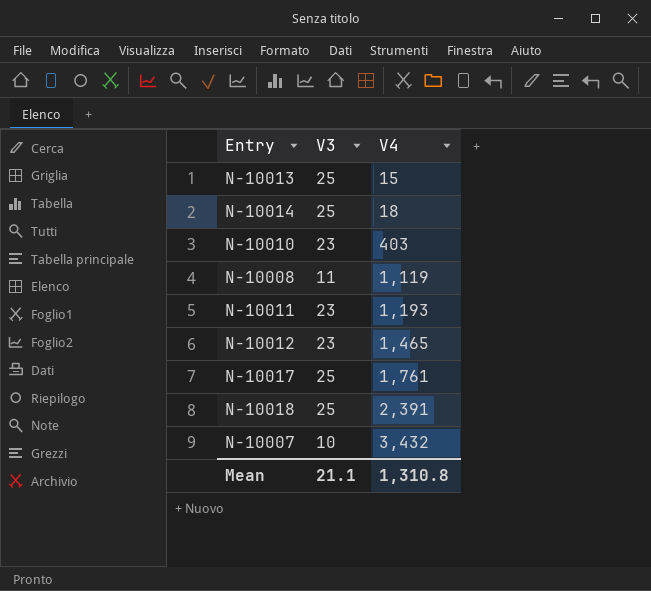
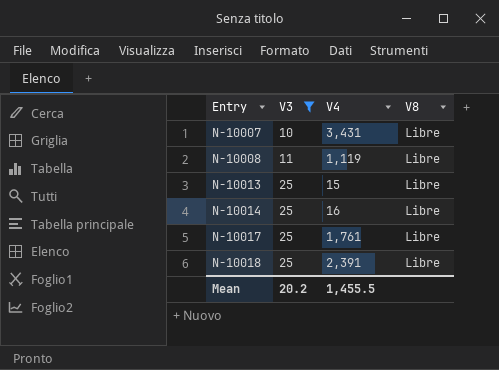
filter: none -> V3 != 23
row order: V4 ascending -> Entry ascending
column V8 | position: none -> 4
N-10007 | V4: 3,432 -> 3,431
N-10014 | V4: 18 -> 16
Mean | V3: 21.1 -> 20.2
Mean | V4: 1,310.8 -> 1,455.5

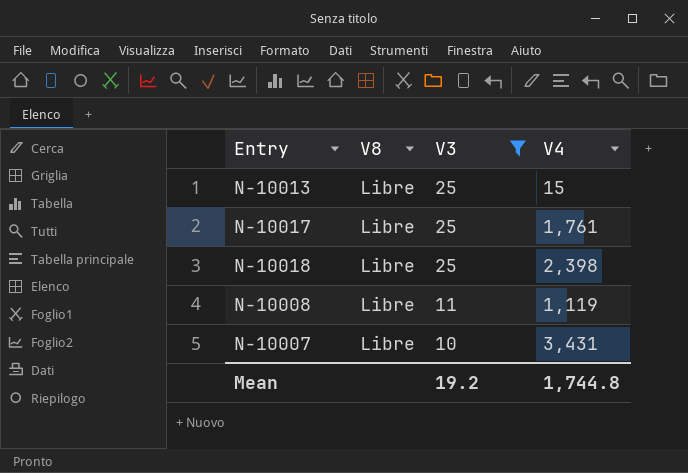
row order: Entry ascending -> V3 descending
column V8 | position: 4 -> 2
row N-10014: 25 | 16 | Libre -> none
N-10018 | V4: 2,391 -> 2,398
Mean | V3: 20.2 -> 19.2
Mean | V4: 1,455.5 -> 1,744.8

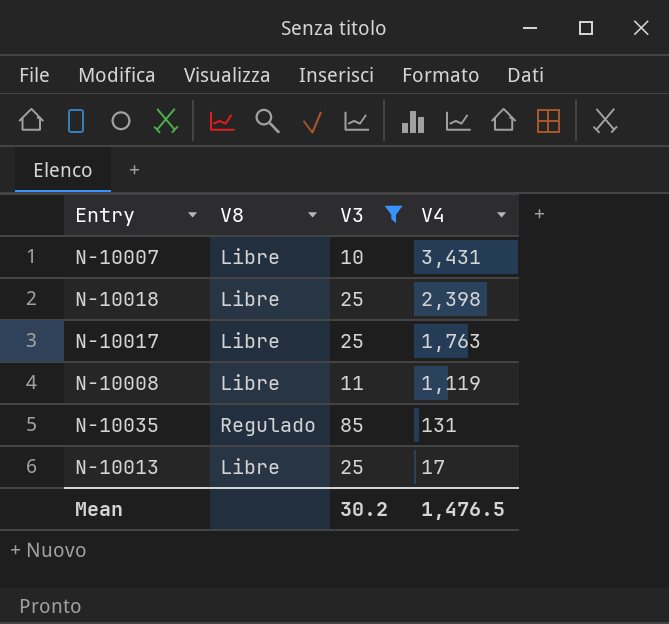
row order: V3 descending -> V4 descending
N-10017 | V4: 1,761 -> 1,763
row N-10035: none -> Regulado | 85 | 131
N-10013 | V4: 15 -> 17
Mean | V3: 19.2 -> 30.2
Mean | V4: 1,744.8 -> 1,476.5

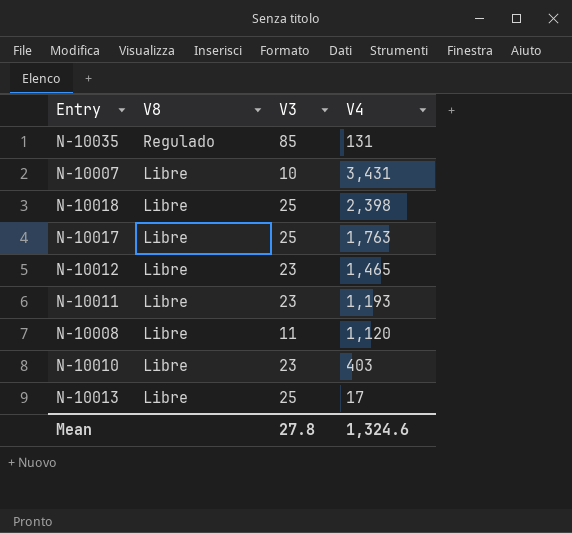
filter: V3 != 23 -> none
row order: V4 descending -> V8 descending
N-10008 | V4: 1,119 -> 1,120
Mean | V3: 30.2 -> 27.8
Mean | V4: 1,476.5 -> 1,324.6

